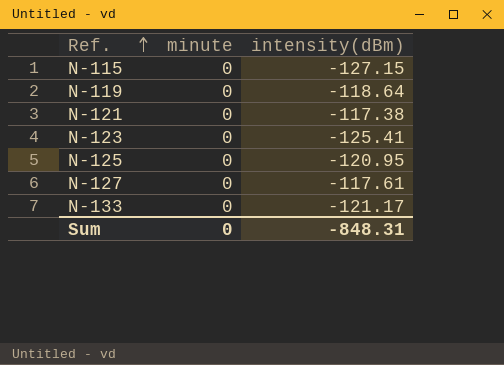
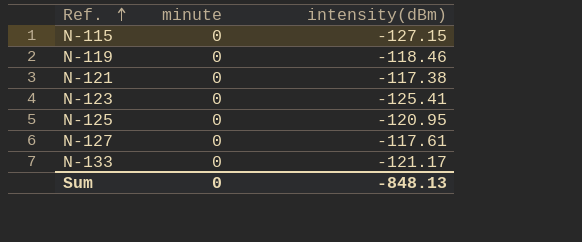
N-119 | intensity(dBm): -118.64 -> -118.46
Sum | intensity(dBm): -848.31 -> -848.13

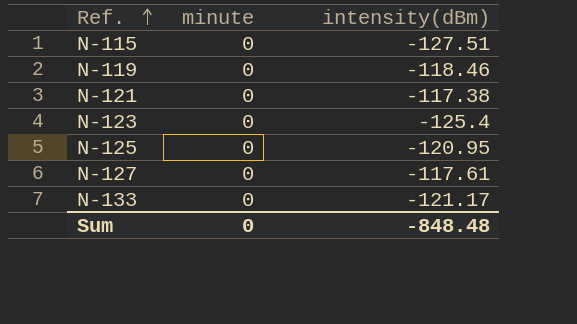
N-115 | intensity(dBm): -127.15 -> -127.51
N-123 | intensity(dBm): -125.41 -> -125.4
Sum | intensity(dBm): -848.13 -> -848.48

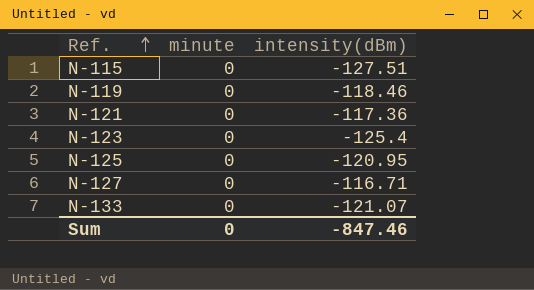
N-121 | intensity(dBm): -117.38 -> -117.36
N-127 | intensity(dBm): -117.61 -> -116.71
N-133 | intensity(dBm): -121.17 -> -121.07
Sum | intensity(dBm): -848.48 -> -847.46

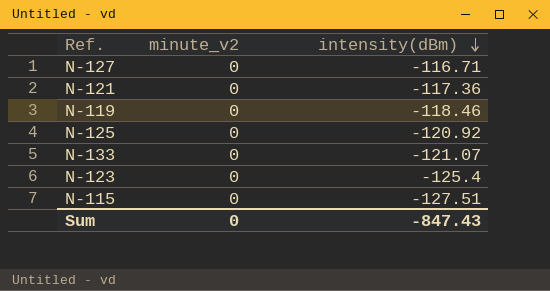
row order: Ref. ascending -> intensity(dBm) descending
column name: minute -> minute_v2
N-125 | intensity(dBm): -120.95 -> -120.92
Sum | intensity(dBm): -847.46 -> -847.43

